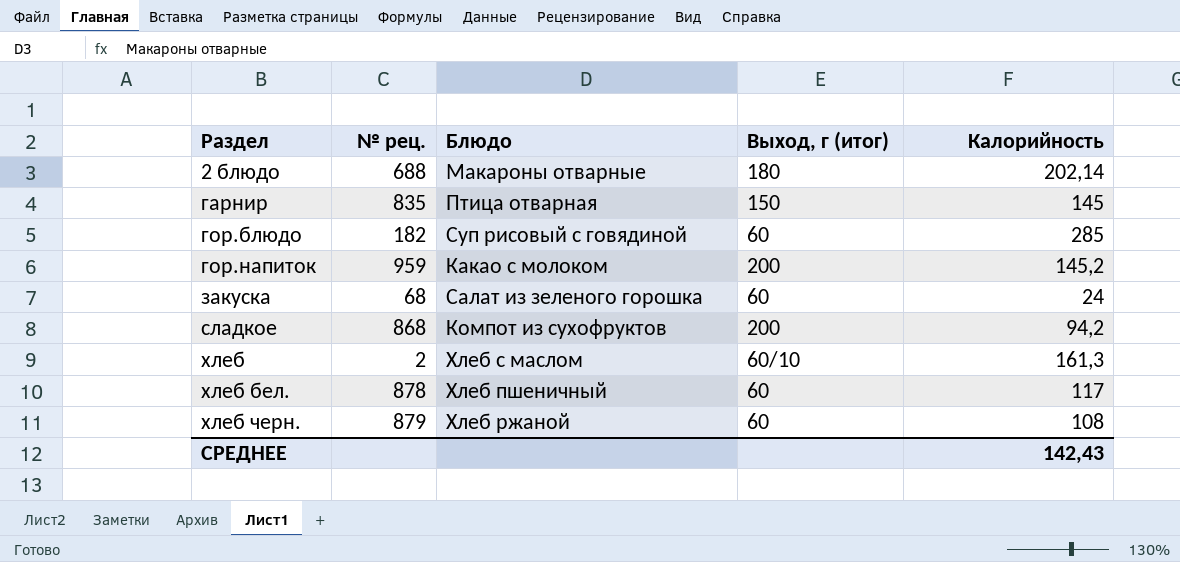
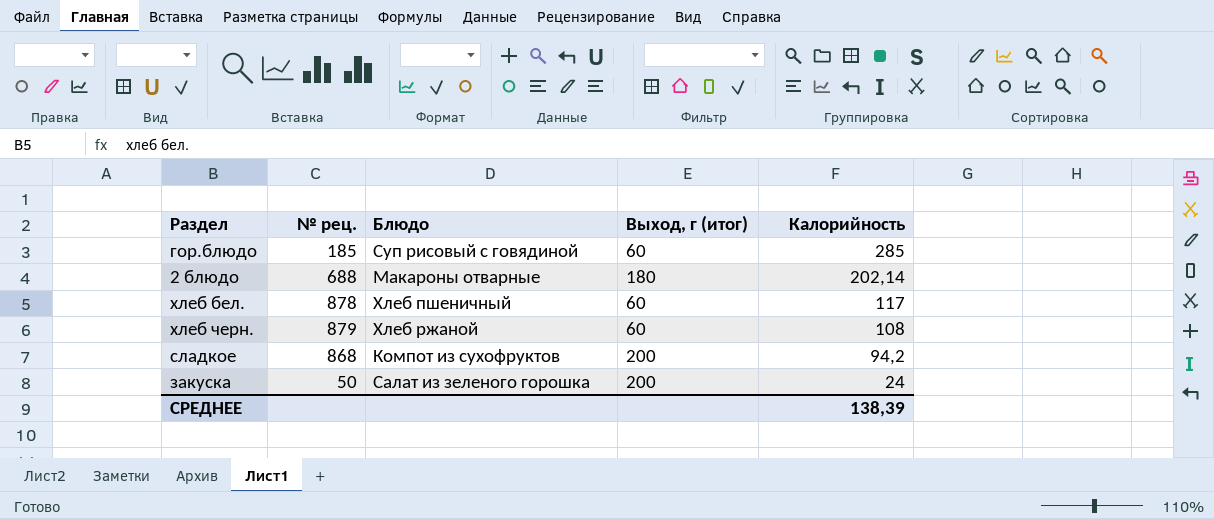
row order: Раздел ascending -> Калорийность descending
row гарнир: 835 | Птица отварная | 150 | 145 -> none
row гор.напиток: 959 | Какао с молоком | 200 | 145,2 -> none
row хлеб: 2 | Хлеб с маслом | 60/10 | 161,3 -> none
гор.блюдо | № рец.: 182 -> 185
закуска | № рец.: 68 -> 50
закуска | Выход, г (итог): 60 -> 200
СРЕДНЕЕ | Калорийность: 142,43 -> 138,39

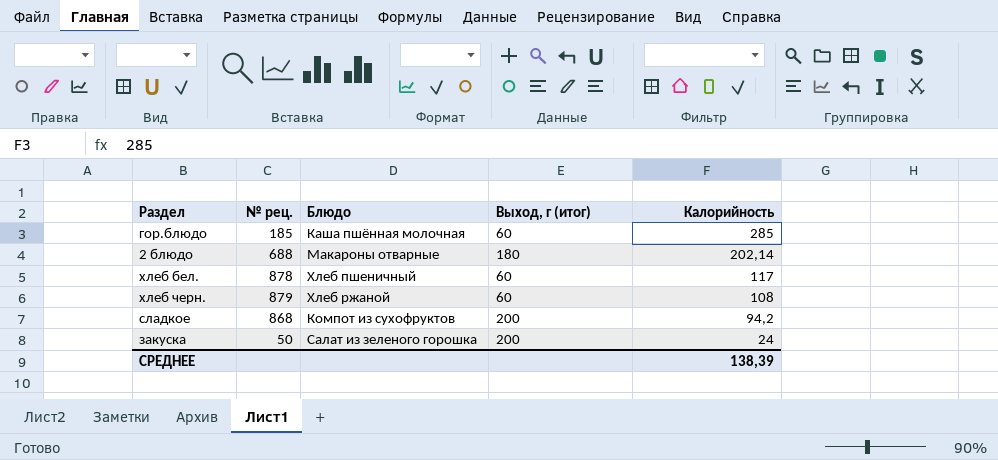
гор.блюдо | Блюдо: Суп рисовый с говядиной -> Каша пшённая молочная

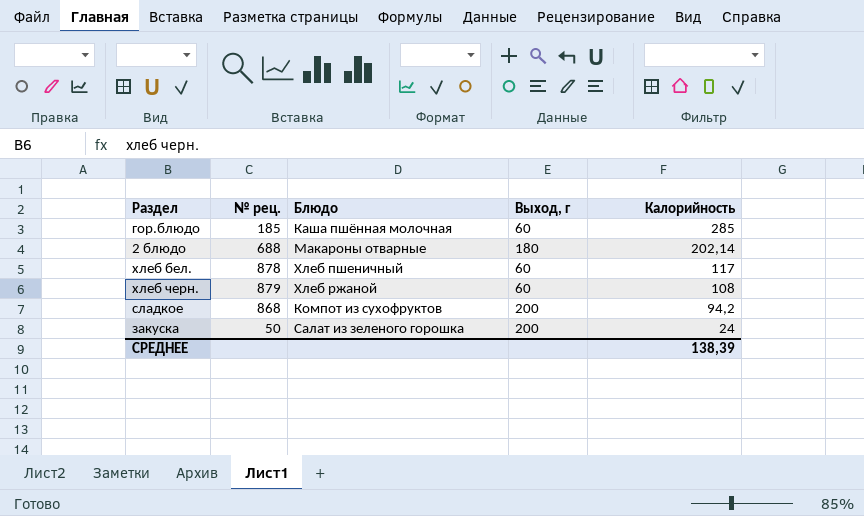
column name: Выход, г (итог) -> Выход, г

